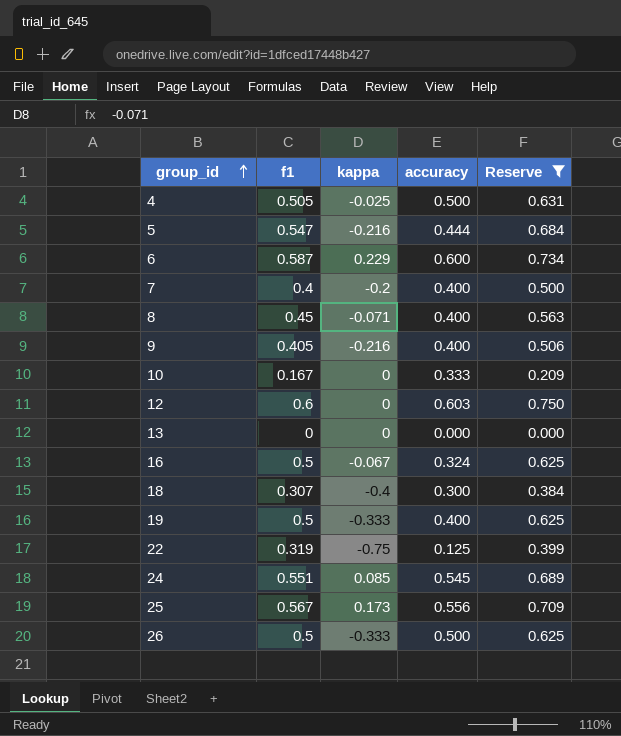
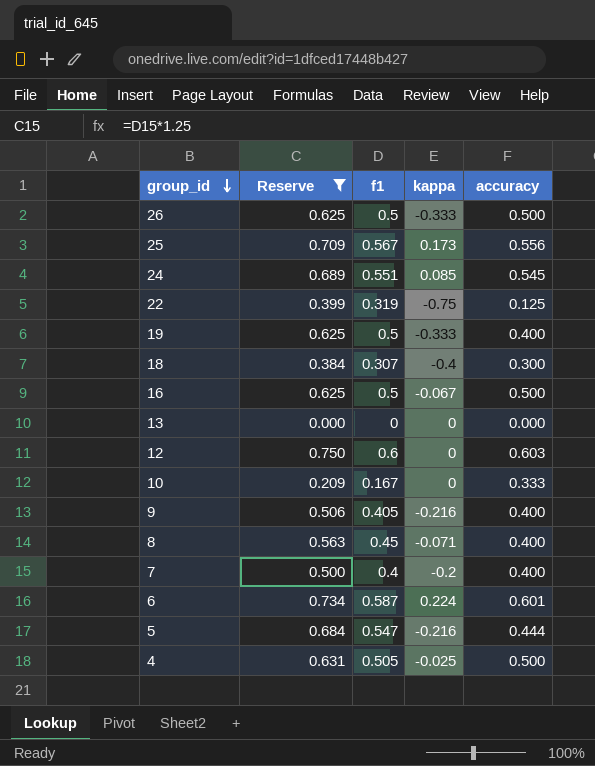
row order: group_id ascending -> group_id descending
column Reserve | position: 5 -> 2
16 | accuracy: 0.324 -> 0.500
6 | kappa: 0.229 -> 0.224
6 | accuracy: 0.600 -> 0.601

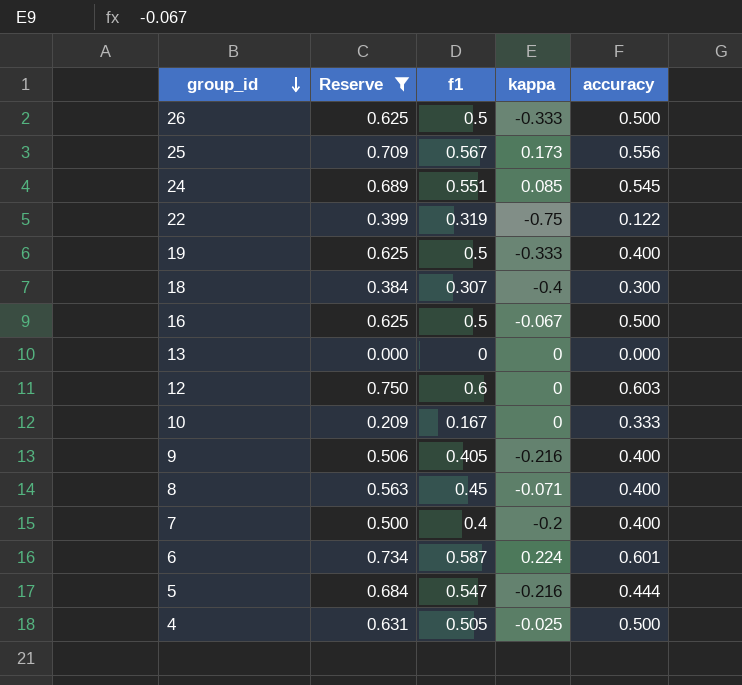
22 | accuracy: 0.125 -> 0.122

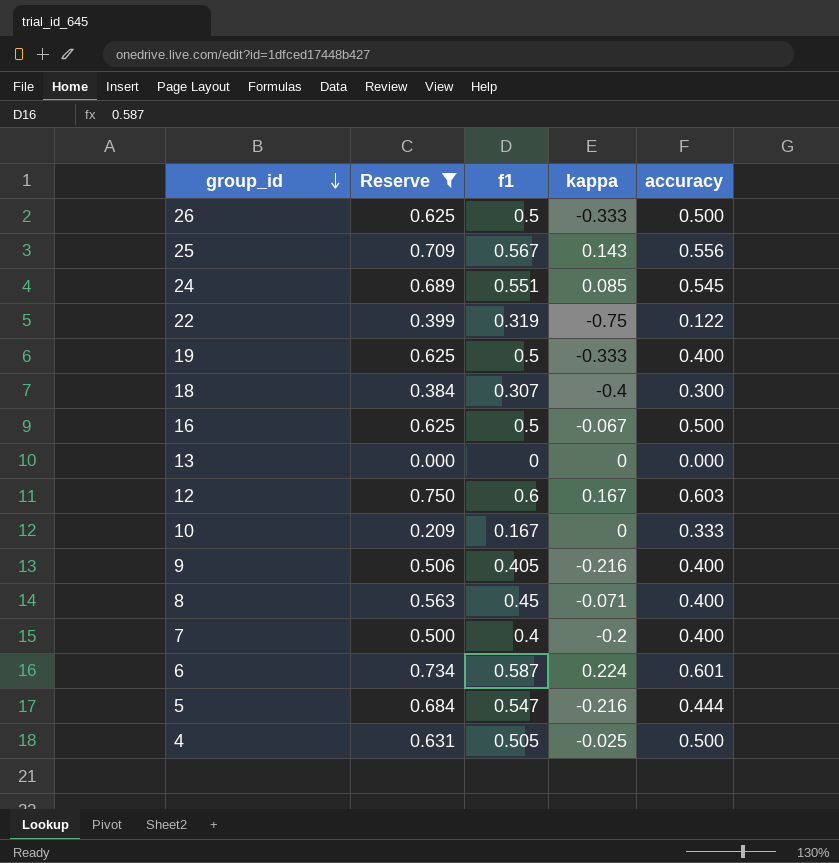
25 | kappa: 0.173 -> 0.143
12 | kappa: 0 -> 0.167

